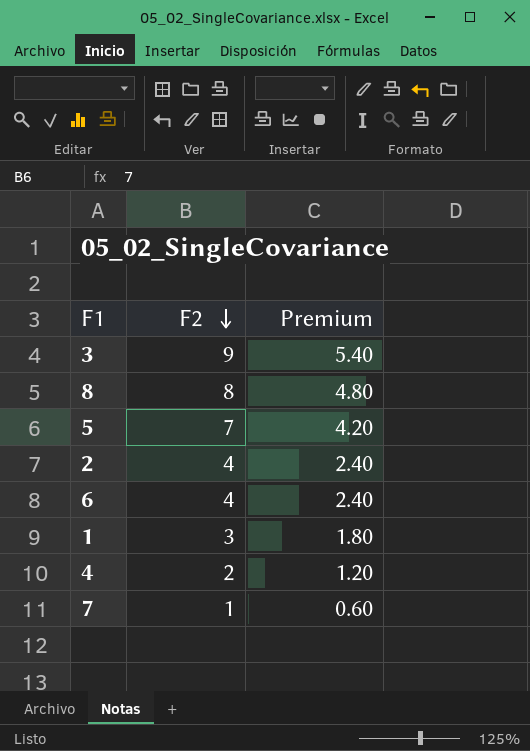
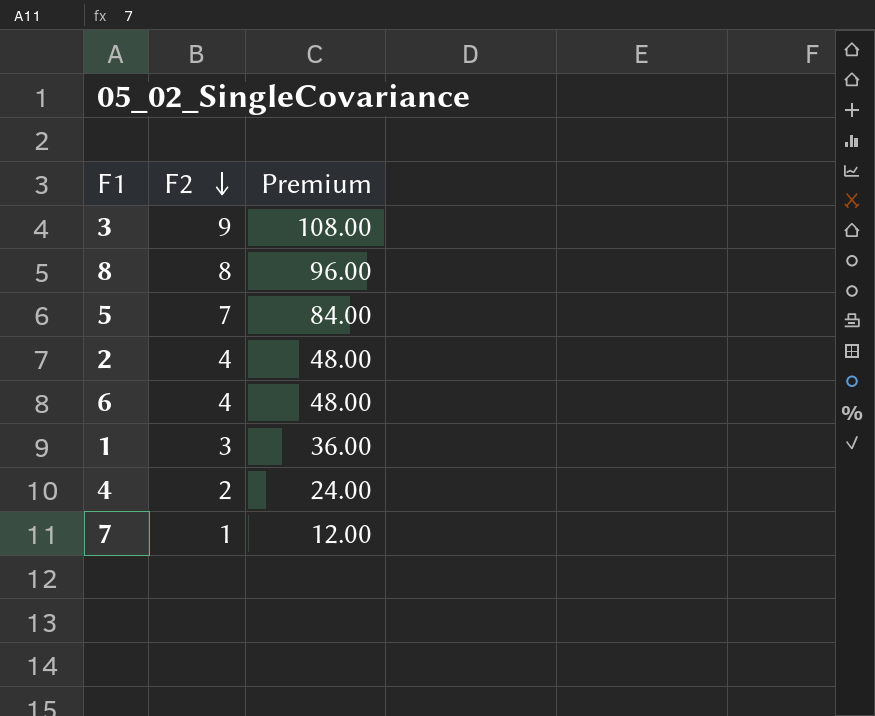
column Premium | formula: [F2] * 0.6 -> [F2] * 12

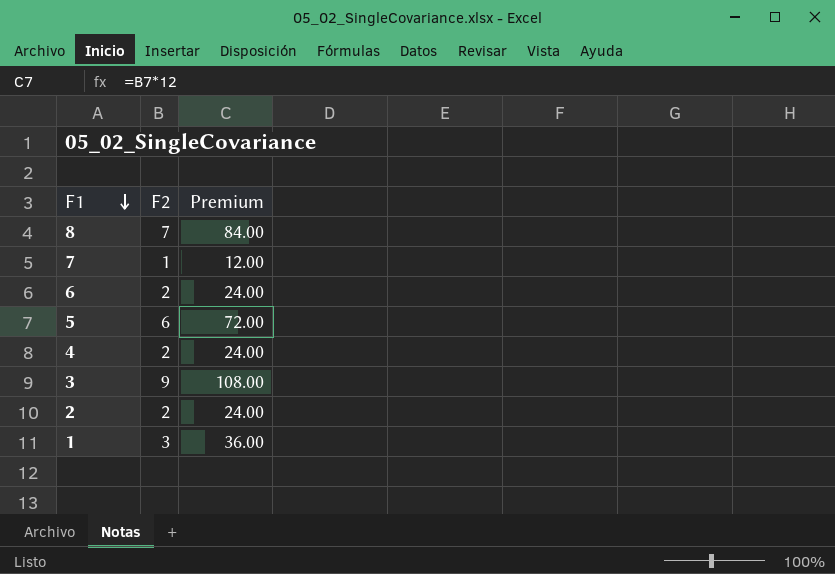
row order: F2 descending -> F1 descending
8 | F2: 8 -> 7
8 | Premium: 96.00 -> 84.00
6 | F2: 4 -> 2
6 | Premium: 48.00 -> 24.00
5 | F2: 7 -> 6
5 | Premium: 84.00 -> 72.00
2 | F2: 4 -> 2
2 | Premium: 48.00 -> 24.00

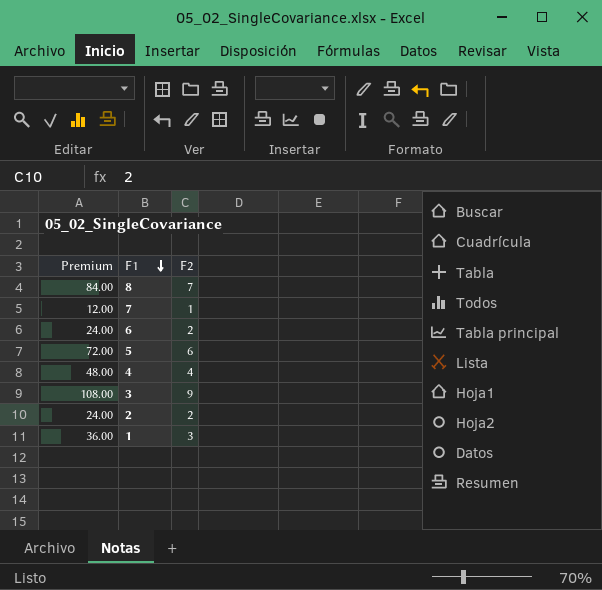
column Premium | position: 3 -> 1
4 | Premium: 24.00 -> 48.00
4 | F2: 2 -> 4

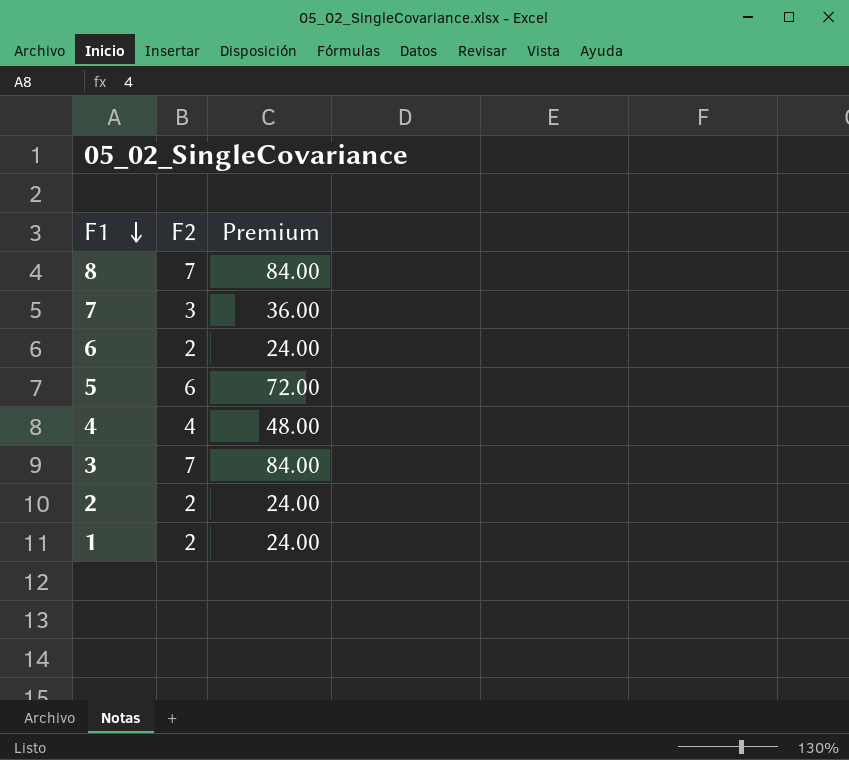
column Premium | position: 1 -> 3
7 | F2: 1 -> 3
7 | Premium: 12.00 -> 36.00
3 | F2: 9 -> 7
3 | Premium: 108.00 -> 84.00
1 | F2: 3 -> 2
1 | Premium: 36.00 -> 24.00

